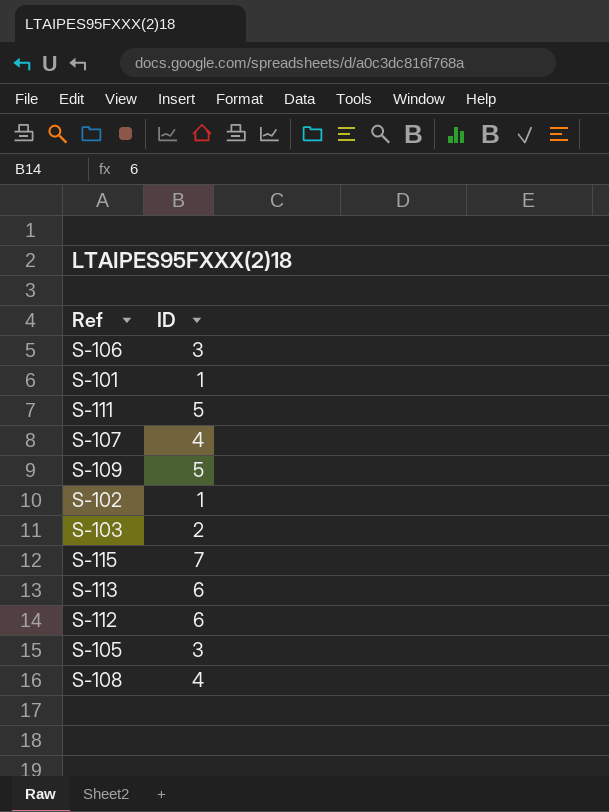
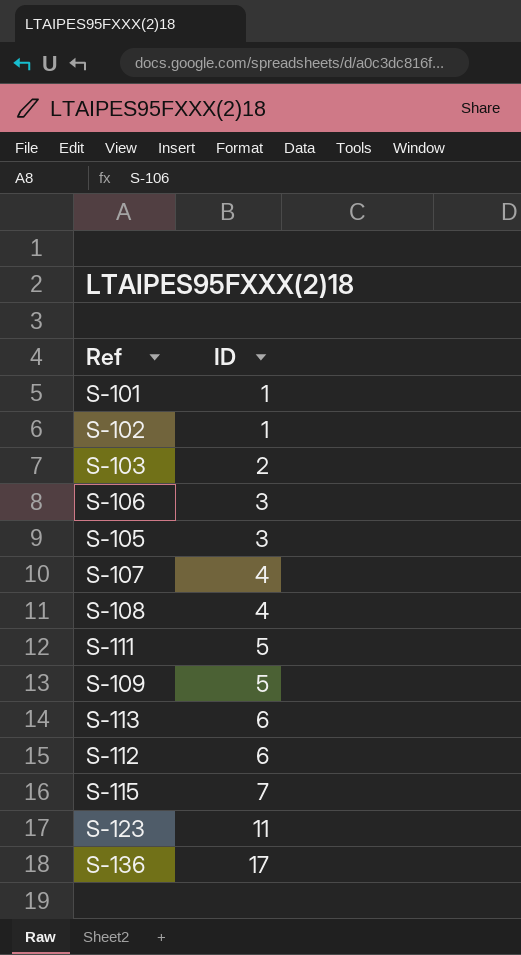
row order: none -> ID ascending
row S-123: none -> 11
row S-136: none -> 17

